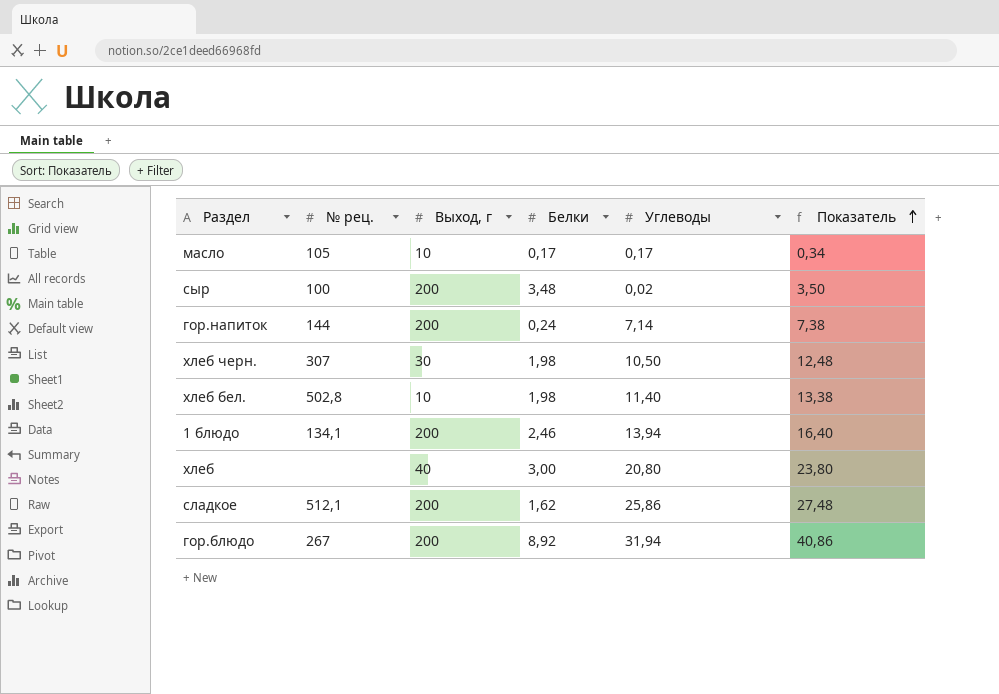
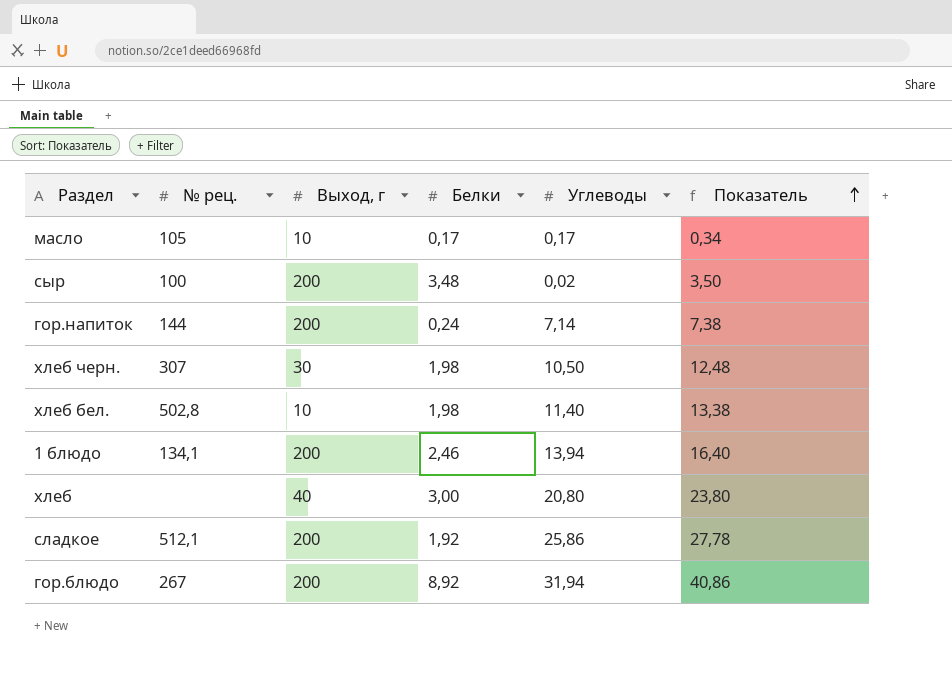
сладкое | Белки: 1,62 -> 1,92
сладкое | Показатель: 27,48 -> 27,78

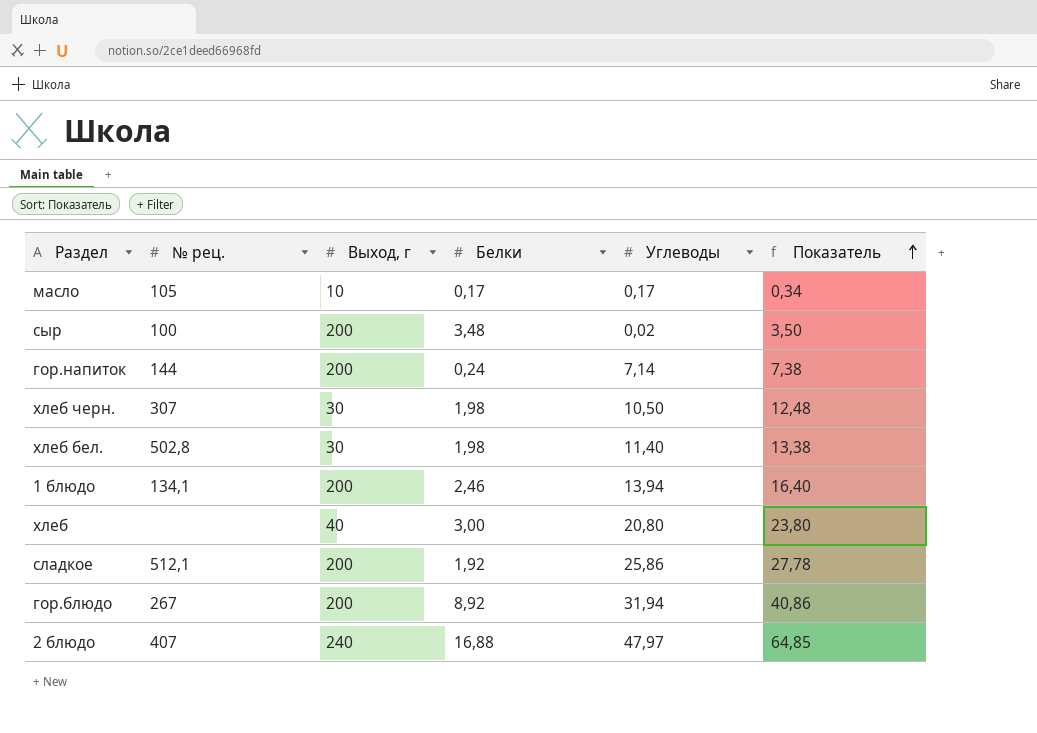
хлеб бел. | Выход, г: 10 -> 30
row 2 блюдо: none -> 407 | 240 | 16,88 | 47,97 | 64,85

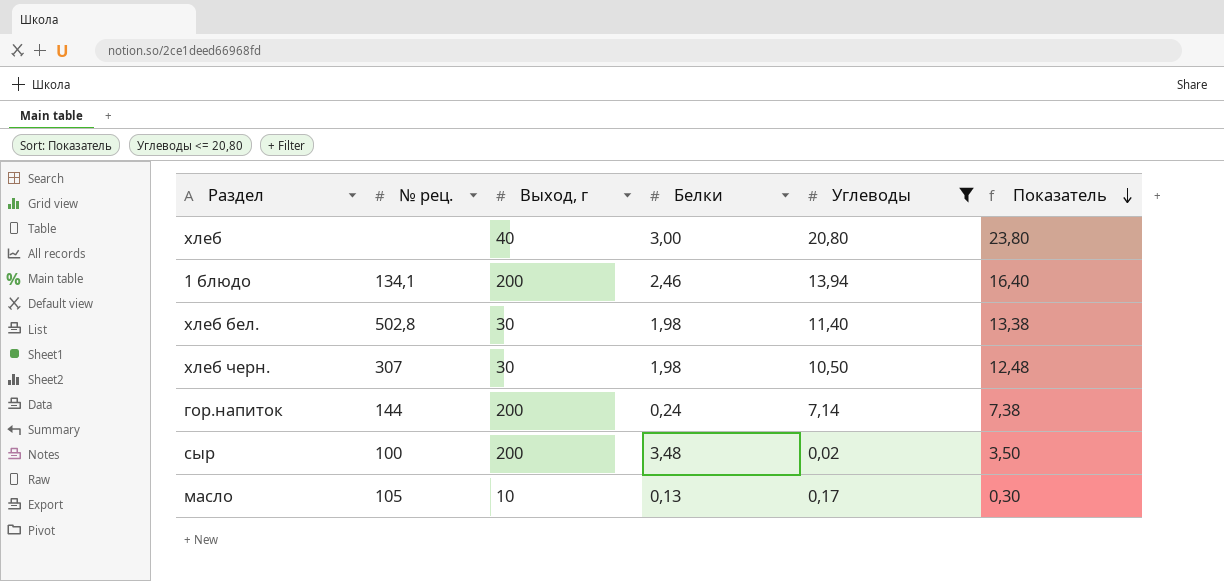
filter: none -> Углеводы <= 20,80
row order: Показатель ascending -> Показатель descending
масло | Белки: 0,17 -> 0,13
масло | Показатель: 0,34 -> 0,30

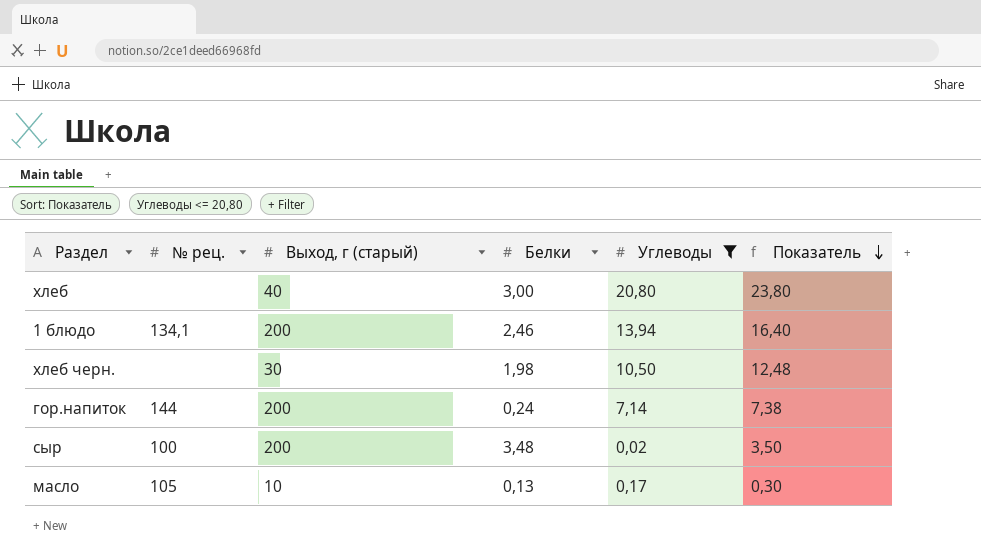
column name: Выход, г -> Выход, г (старый)
row хлеб бел.: 502,8 | 30 | 1,98 | 11,40 | 13,38 -> none
хлеб черн. | № рец.: 307 -> none

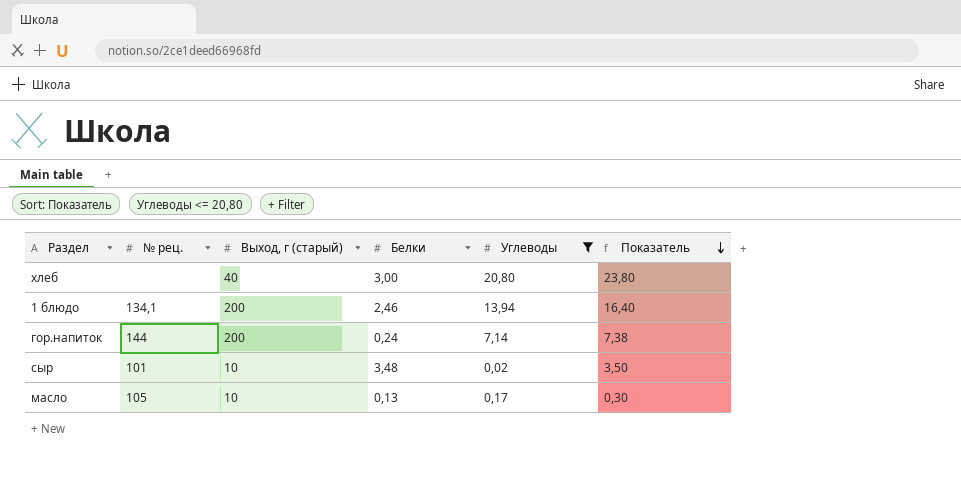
row хлеб черн.: none | 30 | 1,98 | 10,50 | 12,48 -> none
сыр | № рец.: 100 -> 101
сыр | Выход, г (старый): 200 -> 10

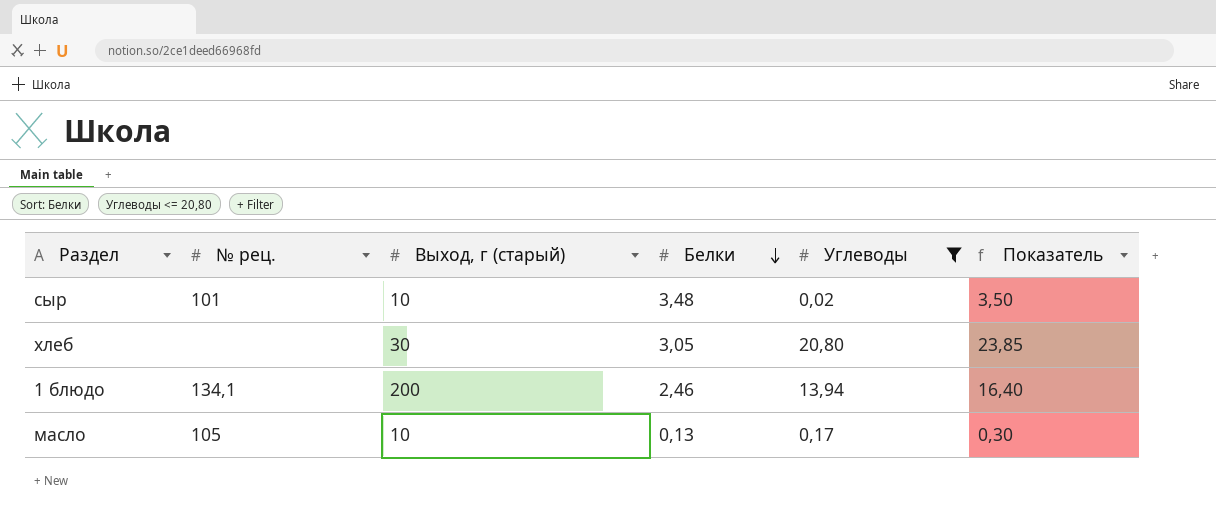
row order: Показатель descending -> Белки descending
row гор.напиток: 144 | 200 | 0,24 | 7,14 | 7,38 -> none
хлеб | Выход, г (старый): 40 -> 30
хлеб | Белки: 3,00 -> 3,05
хлеб | Показатель: 23,80 -> 23,85

